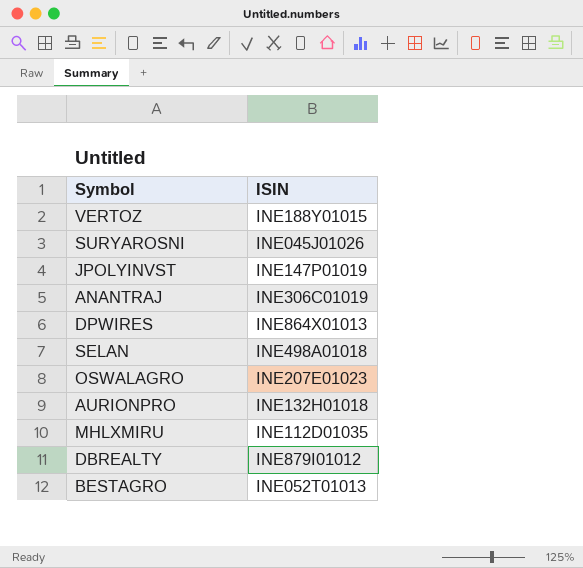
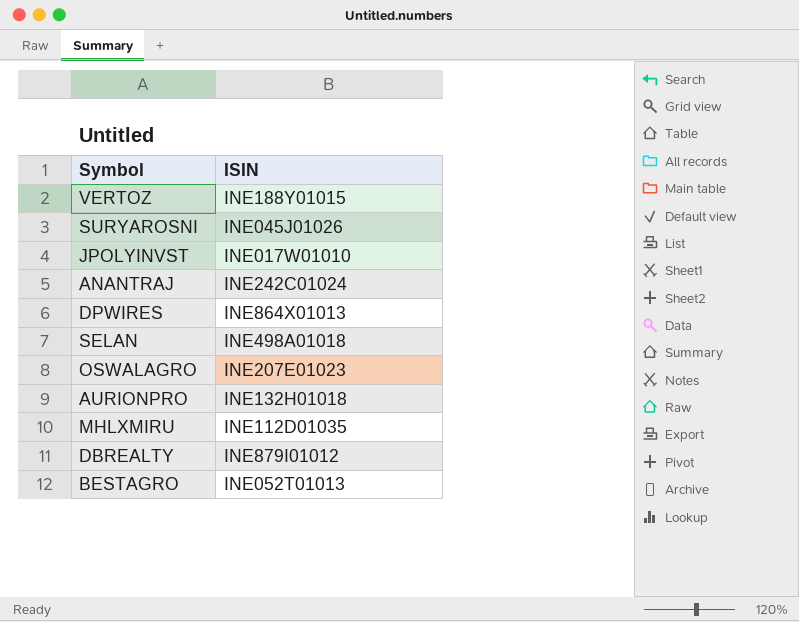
JPOLYINVST | ISIN: INE147P01019 -> INE017W01010
ANANTRAJ | ISIN: INE306C01019 -> INE242C01024

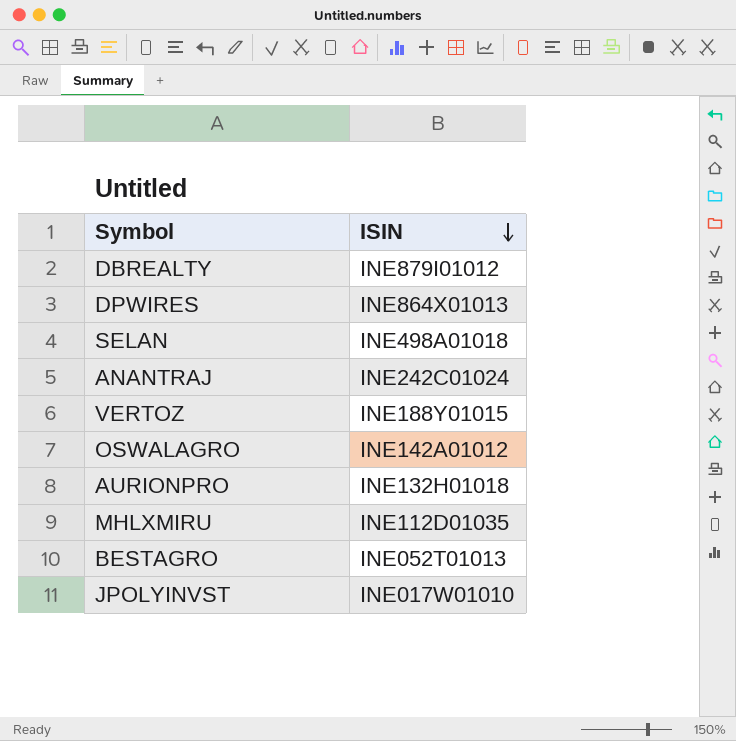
row order: none -> ISIN descending
row SURYAROSNI: INE045J01026 -> none
OSWALAGRO | ISIN: INE207E01023 -> INE142A01012

